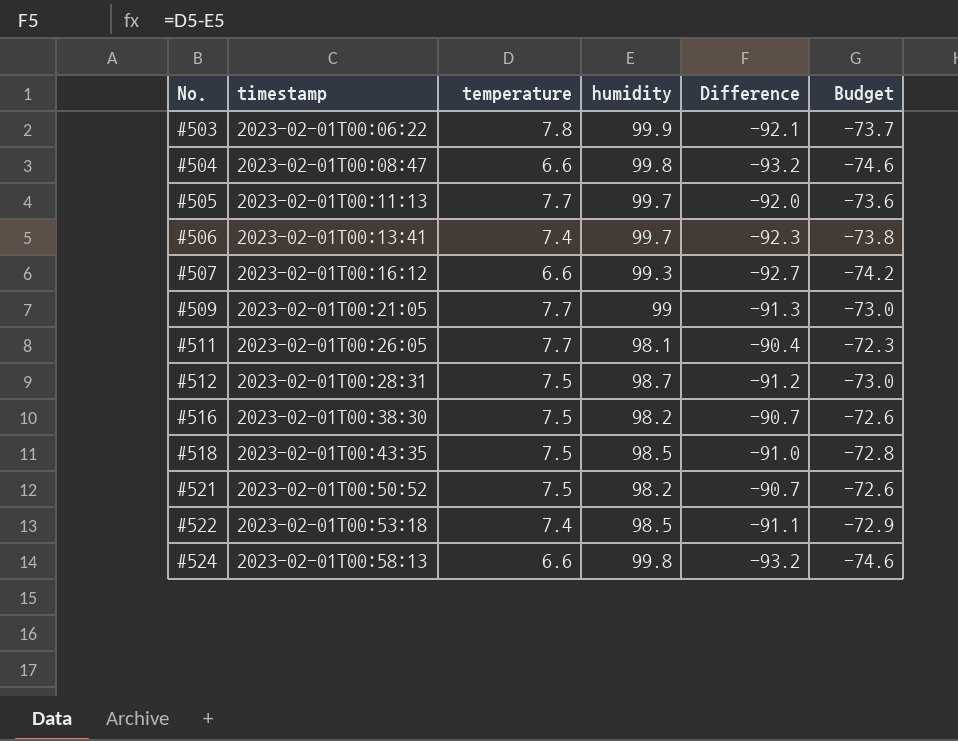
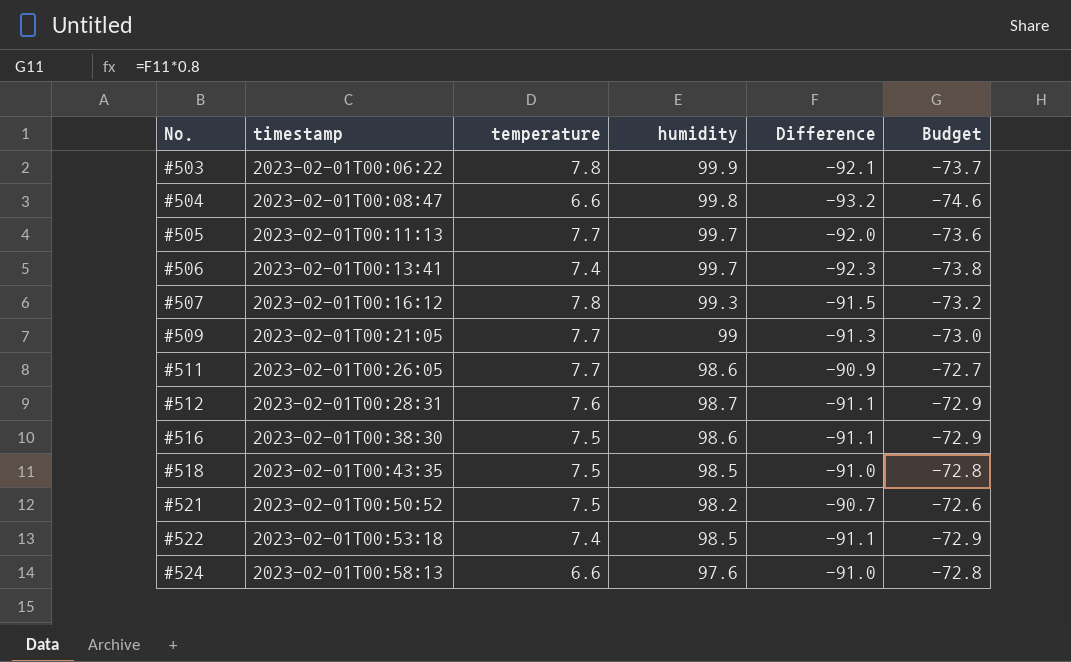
#507 | temperature: 6.6 -> 7.8
#507 | Difference: -92.7 -> -91.5
#507 | Budget: -74.2 -> -73.2
#511 | humidity: 98.1 -> 98.6
#511 | Difference: -90.4 -> -90.9
#511 | Budget: -72.3 -> -72.7
#512 | temperature: 7.5 -> 7.6
#512 | Difference: -91.2 -> -91.1
#512 | Budget: -73.0 -> -72.9
#516 | humidity: 98.2 -> 98.6
#516 | Difference: -90.7 -> -91.1
#516 | Budget: -72.6 -> -72.9
#524 | humidity: 99.8 -> 97.6
#524 | Difference: -93.2 -> -91.0
#524 | Budget: -74.6 -> -72.8

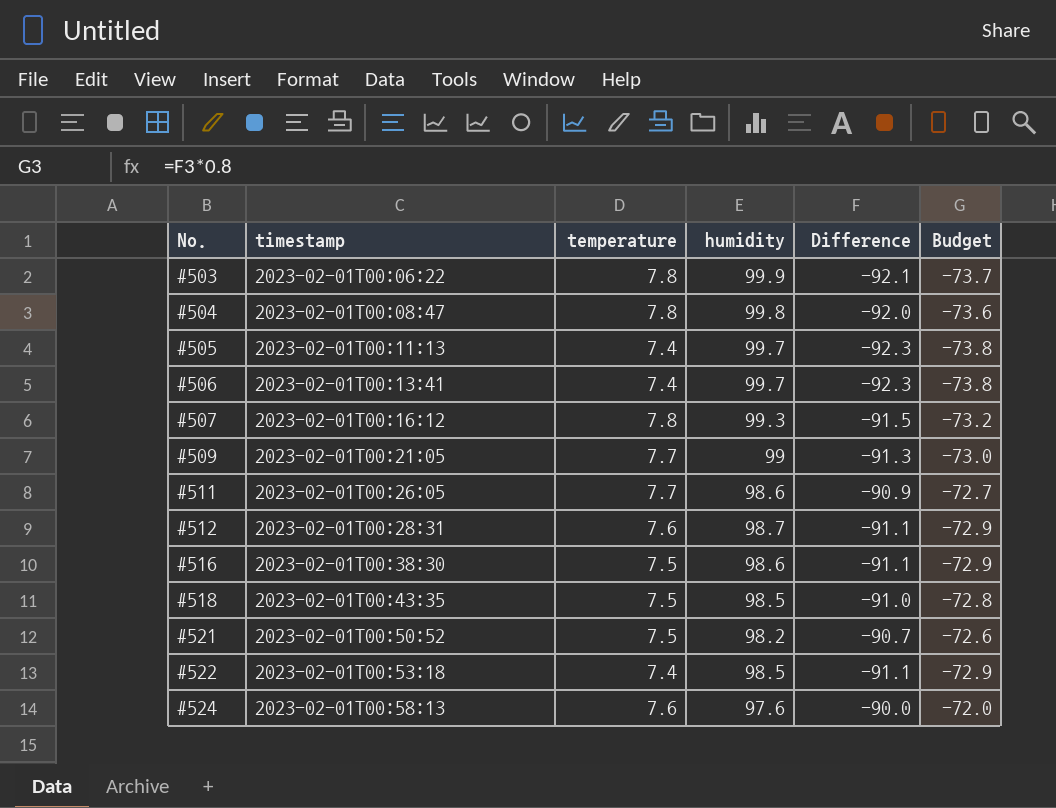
#504 | temperature: 6.6 -> 7.8
#504 | Difference: -93.2 -> -92.0
#504 | Budget: -74.6 -> -73.6
#505 | temperature: 7.7 -> 7.4
#505 | Difference: -92.0 -> -92.3
#505 | Budget: -73.6 -> -73.8
#524 | temperature: 6.6 -> 7.6
#524 | Difference: -91.0 -> -90.0
#524 | Budget: -72.8 -> -72.0

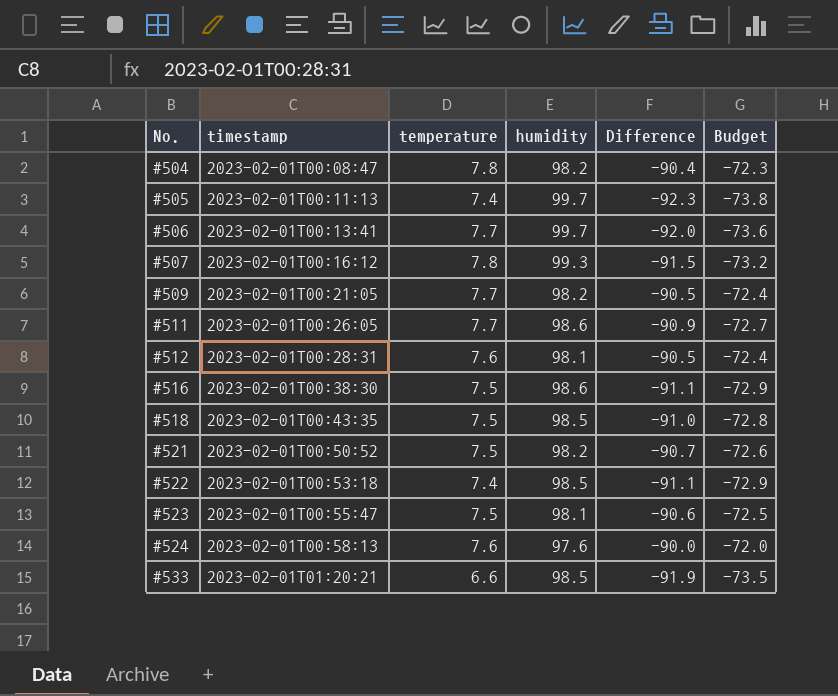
row #503: 2023-02-01T00:06:22 | 7.8 | 99.9 | -92.1 | -73.7 -> none
#504 | humidity: 99.8 -> 98.2
#504 | Difference: -92.0 -> -90.4
#504 | Budget: -73.6 -> -72.3
#506 | temperature: 7.4 -> 7.7
#506 | Difference: -92.3 -> -92.0
#506 | Budget: -73.8 -> -73.6
#509 | humidity: 99 -> 98.2
#509 | Difference: -91.3 -> -90.5
#509 | Budget: -73.0 -> -72.4
#512 | humidity: 98.7 -> 98.1
#512 | Difference: -91.1 -> -90.5
#512 | Budget: -72.9 -> -72.4
row #523: none -> 2023-02-01T00:55:47 | 7.5 | 98.1 | -90.6 | -72.5
row #533: none -> 2023-02-01T01:20:21 | 6.6 | 98.5 | -91.9 | -73.5

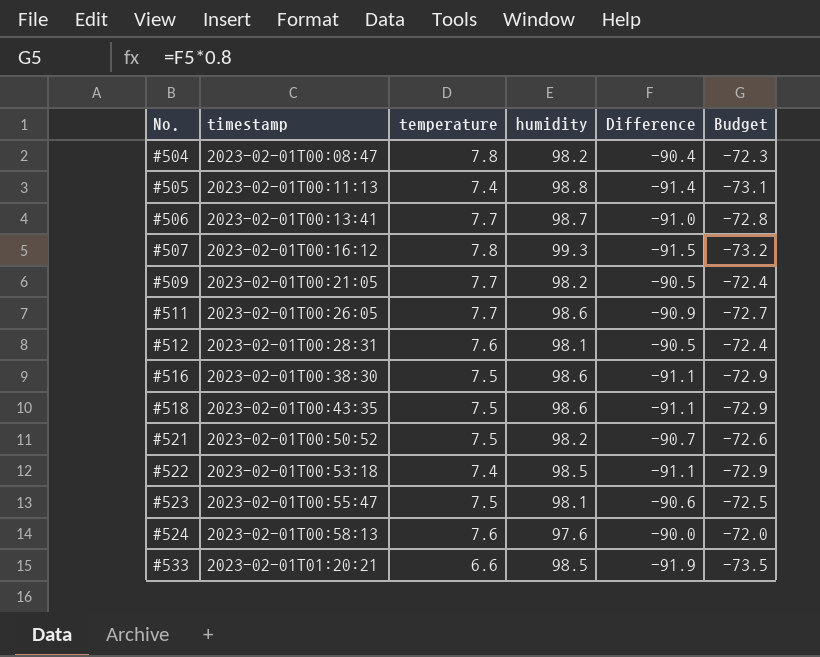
#505 | humidity: 99.7 -> 98.8
#505 | Difference: -92.3 -> -91.4
#505 | Budget: -73.8 -> -73.1
#506 | humidity: 99.7 -> 98.7
#506 | Difference: -92.0 -> -91.0
#506 | Budget: -73.6 -> -72.8
#518 | humidity: 98.5 -> 98.6
#518 | Difference: -91.0 -> -91.1
#518 | Budget: -72.8 -> -72.9

